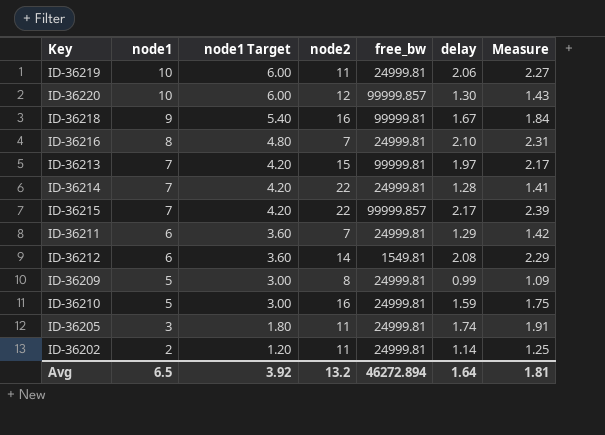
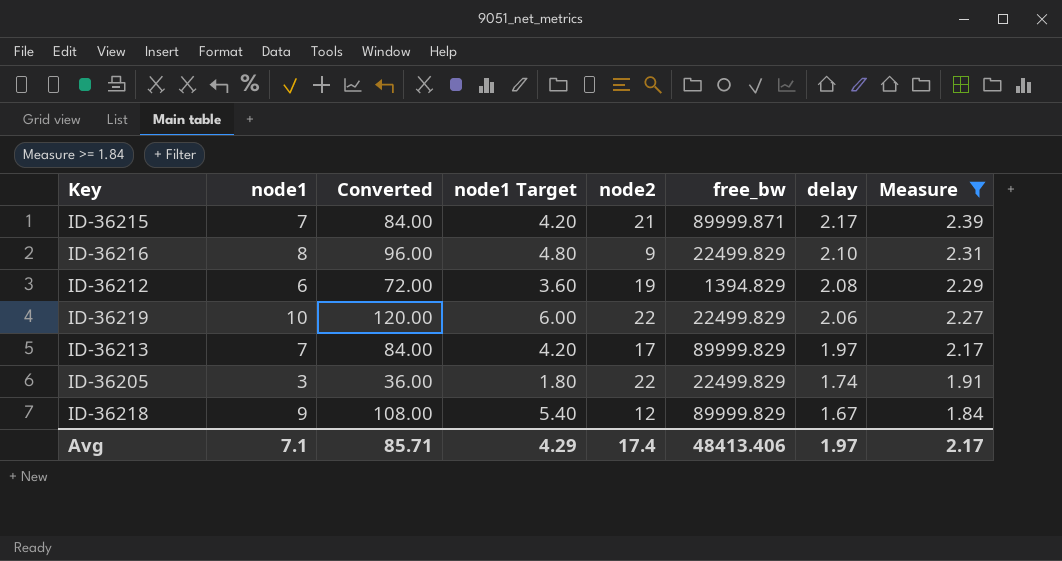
filter: none -> Measure >= 1.84
row order: node1 descending -> delay descending
column Converted | formula: none -> [node1] * 12
ID-36215 | node2: 22 -> 21
ID-36215 | free_bw: 99999.857 -> 89999.871
ID-36216 | node2: 7 -> 9
ID-36216 | free_bw: 24999.81 -> 22499.829
ID-36212 | node2: 14 -> 19
ID-36212 | free_bw: 1549.81 -> 1394.829
ID-36219 | node2: 11 -> 22
ID-36219 | free_bw: 24999.81 -> 22499.829
ID-36213 | node2: 15 -> 17
ID-36213 | free_bw: 99999.81 -> 89999.829
ID-36205 | node2: 11 -> 22
ID-36205 | free_bw: 24999.81 -> 22499.829
ID-36218 | node2: 16 -> 12
ID-36218 | free_bw: 99999.81 -> 89999.829
Avg | node1: 6.5 -> 7.1
Avg | node1 Target: 3.92 -> 4.29
Avg | node2: 13.2 -> 17.4
Avg | free_bw: 46272.894 -> 48413.406
Avg | delay: 1.64 -> 1.97
Avg | Measure: 1.81 -> 2.17

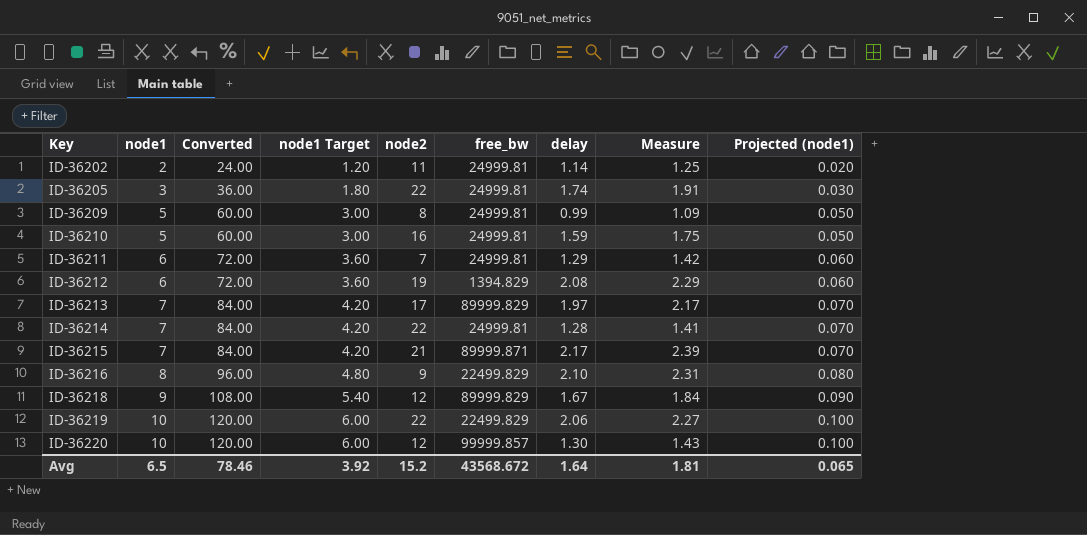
filter: Measure >= 1.84 -> none
row order: delay descending -> Key ascending
column Projected (node1) | formula: none -> [node1] * 0.01
ID-36205 | free_bw: 22499.829 -> 24999.81
Avg | node1: 7.1 -> 6.5
Avg | Converted: 85.71 -> 78.46
Avg | node1 Target: 4.29 -> 3.92
Avg | node2: 17.4 -> 15.2
Avg | free_bw: 48413.406 -> 43568.672
Avg | delay: 1.97 -> 1.64
Avg | Measure: 2.17 -> 1.81

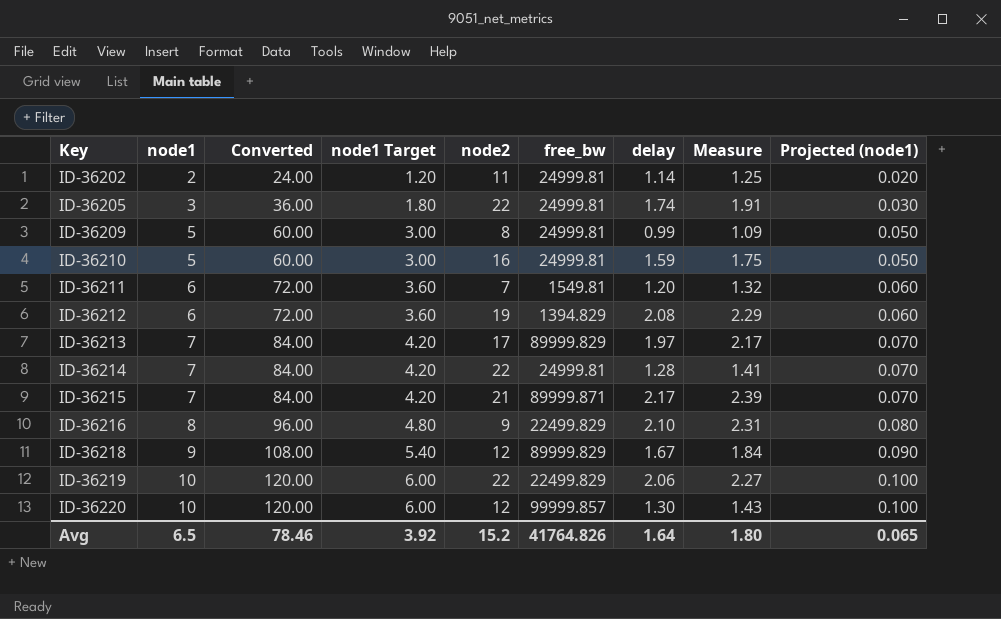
ID-36211 | free_bw: 24999.81 -> 1549.81
ID-36211 | delay: 1.29 -> 1.20
ID-36211 | Measure: 1.42 -> 1.32
Avg | free_bw: 43568.672 -> 41764.826
Avg | Measure: 1.81 -> 1.80

